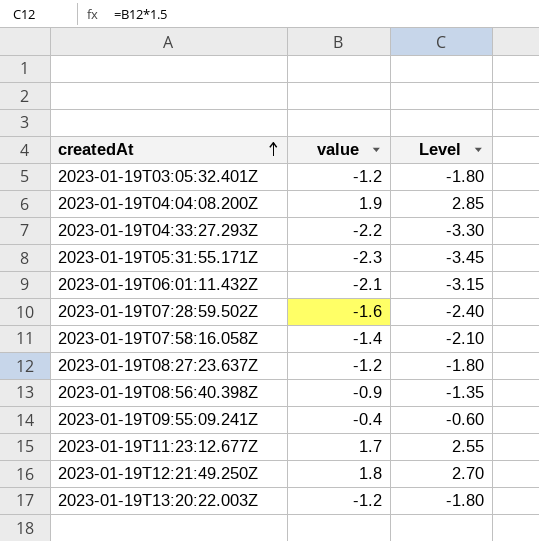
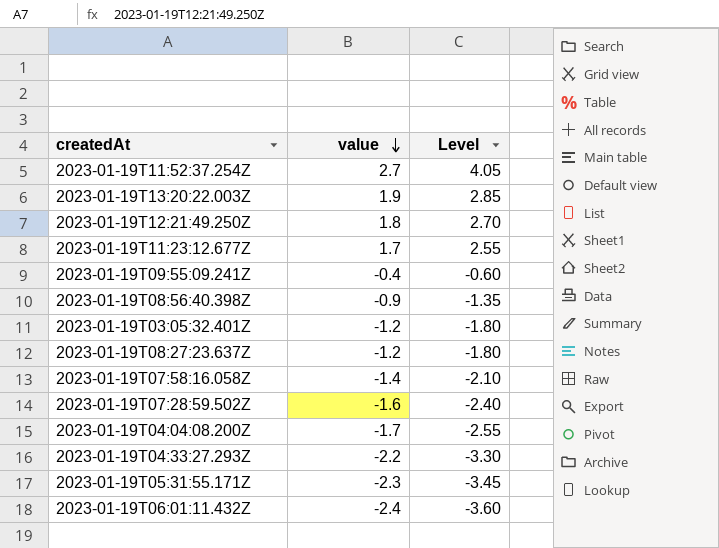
row order: createdAt ascending -> value descending
row 2023-01-19T11:52:37.254Z: none -> 2.7 | 4.05
2023-01-19T13:20:22.003Z | value: -1.2 -> 1.9
2023-01-19T13:20:22.003Z | Level: -1.80 -> 2.85
2023-01-19T04:04:08.200Z | value: 1.9 -> -1.7
2023-01-19T04:04:08.200Z | Level: 2.85 -> -2.55
2023-01-19T06:01:11.432Z | value: -2.1 -> -2.4
2023-01-19T06:01:11.432Z | Level: -3.15 -> -3.60

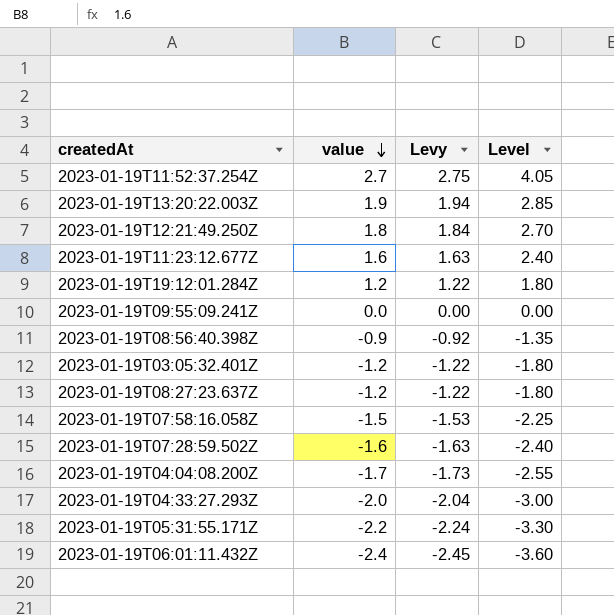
column Levy | formula: none -> [value] * 1.02
2023-01-19T11:23:12.677Z | value: 1.7 -> 1.6
2023-01-19T11:23:12.677Z | Level: 2.55 -> 2.40
row 2023-01-19T19:12:01.284Z: none -> 1.2 | 1.22 | 1.80
2023-01-19T09:55:09.241Z | value: -0.4 -> 0.0
2023-01-19T09:55:09.241Z | Level: -0.60 -> 0.00
2023-01-19T07:58:16.058Z | value: -1.4 -> -1.5
2023-01-19T07:58:16.058Z | Level: -2.10 -> -2.25
2023-01-19T04:33:27.293Z | value: -2.2 -> -2.0
2023-01-19T04:33:27.293Z | Level: -3.30 -> -3.00
2023-01-19T05:31:55.171Z | value: -2.3 -> -2.2
2023-01-19T05:31:55.171Z | Level: -3.45 -> -3.30

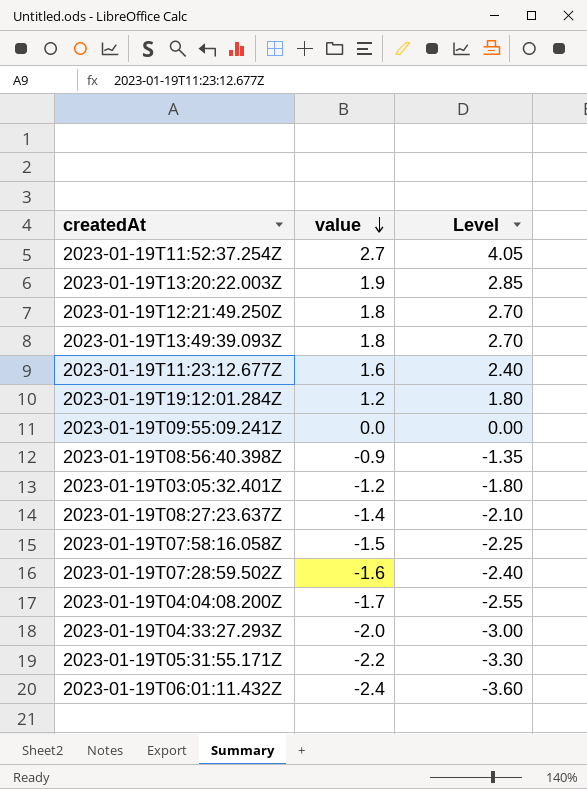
column Levy | formula: [value] * 1.02 -> none
row 2023-01-19T13:49:39.093Z: none -> 1.8 | 2.70
2023-01-19T08:27:23.637Z | value: -1.2 -> -1.4
2023-01-19T08:27:23.637Z | Level: -1.80 -> -2.10

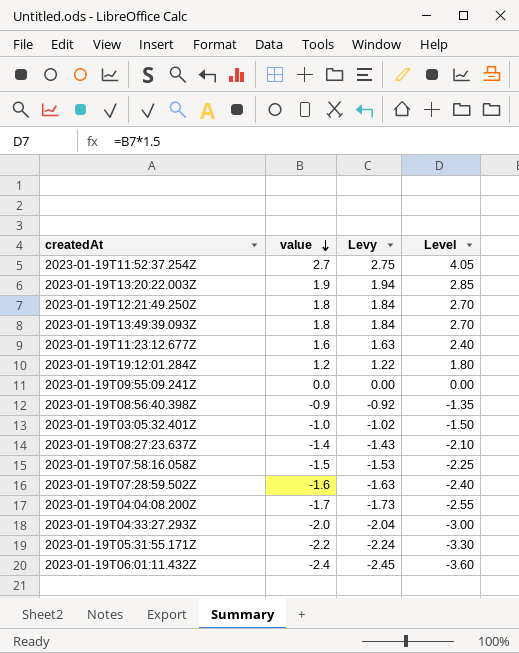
column Levy | formula: none -> [value] * 1.02
2023-01-19T03:05:32.401Z | value: -1.2 -> -1.0
2023-01-19T03:05:32.401Z | Level: -1.80 -> -1.50

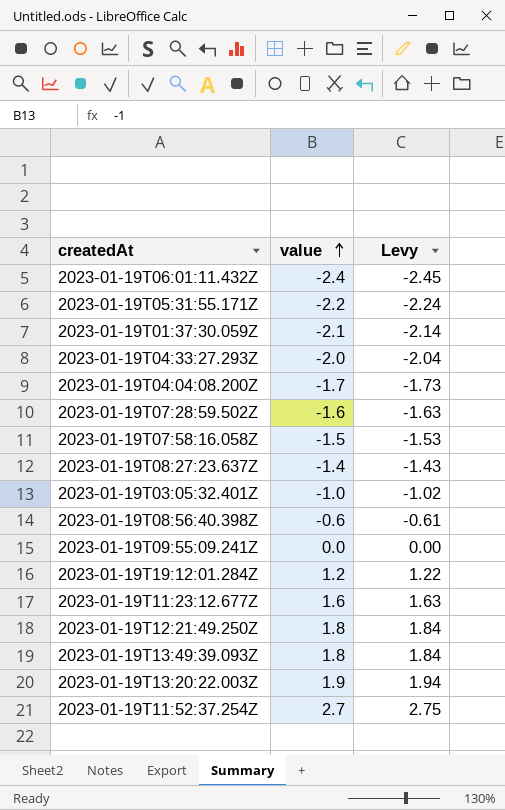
row order: value descending -> value ascending
column Level | formula: [value] * 1.5 -> none
row 2023-01-19T01:37:30.059Z: none -> -2.1 | -2.14
2023-01-19T08:56:40.398Z | value: -0.9 -> -0.6
2023-01-19T08:56:40.398Z | Levy: -0.92 -> -0.61

